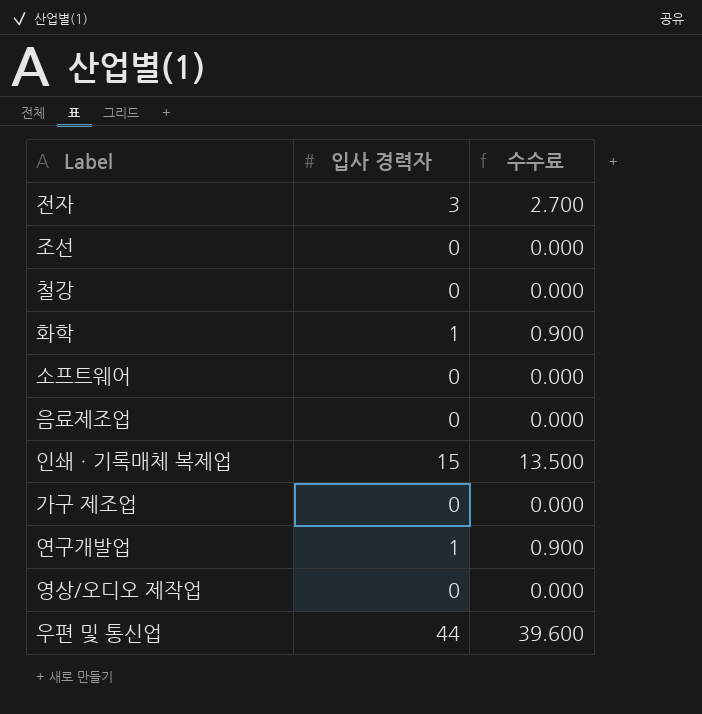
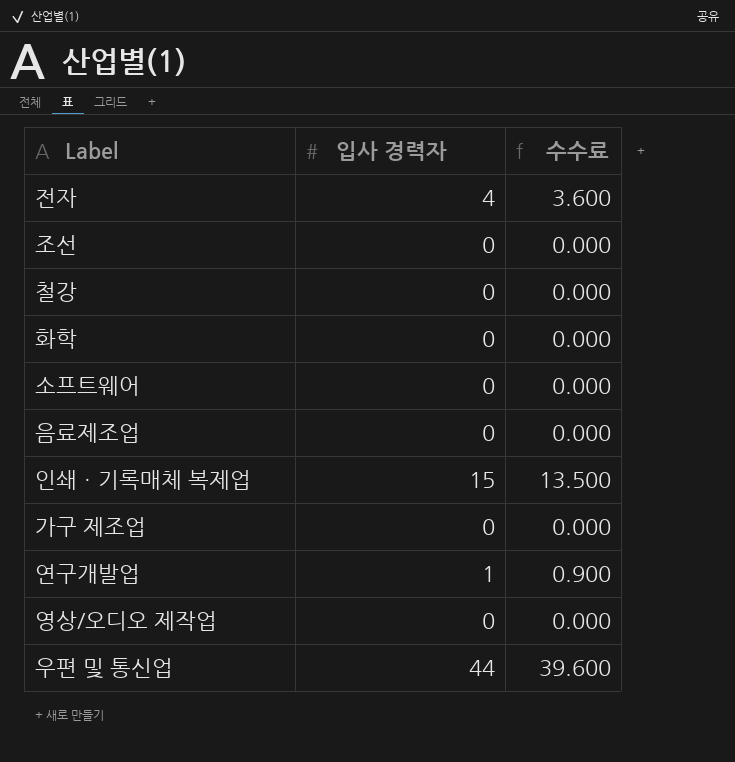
전자 | 입사 경력자: 3 -> 4
전자 | 수수료: 2.700 -> 3.600
화학 | 입사 경력자: 1 -> 0
화학 | 수수료: 0.900 -> 0.000

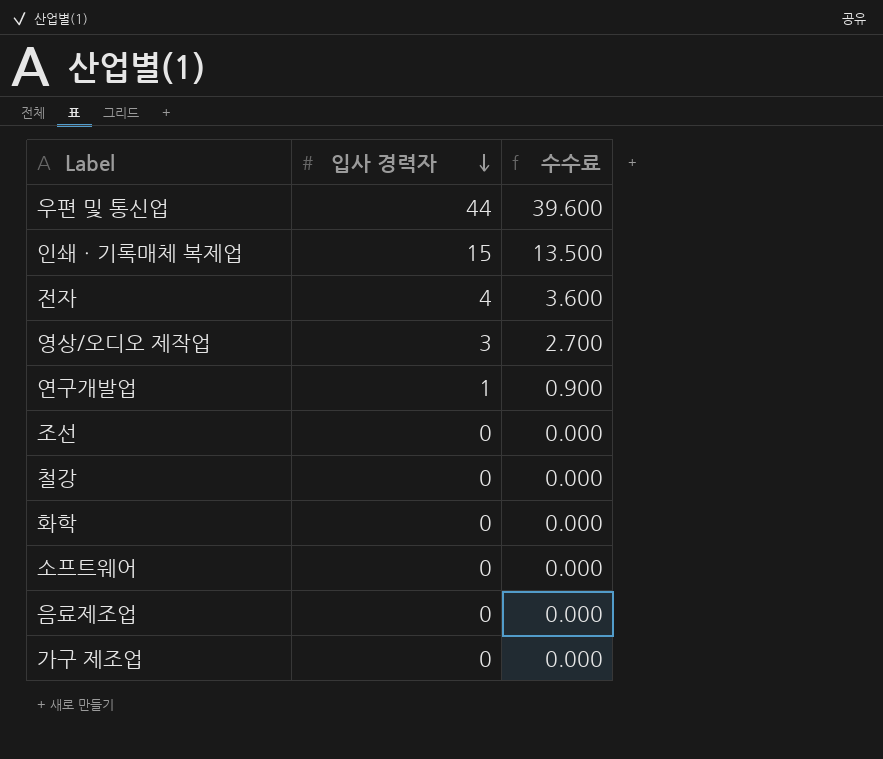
row order: none -> 입사 경력자 descending
영상/오디오 제작업 | 입사 경력자: 0 -> 3
영상/오디오 제작업 | 수수료: 0.000 -> 2.700

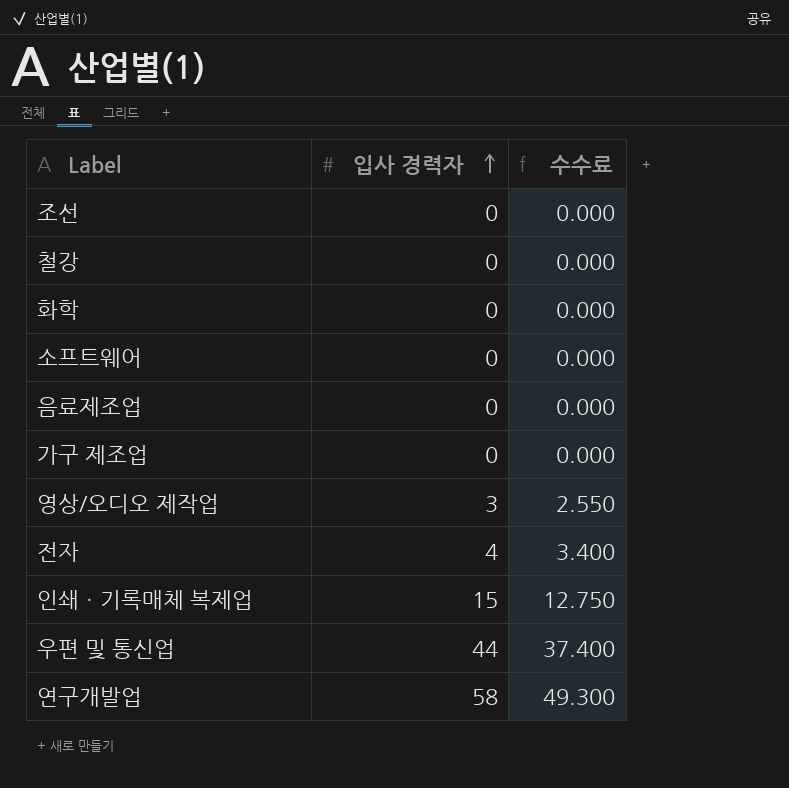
row order: 입사 경력자 descending -> 입사 경력자 ascending
column 수수료 | formula: [입사 경력자] * 0.9 -> [입사 경력자] * 0.85
연구개발업 | 입사 경력자: 1 -> 58

